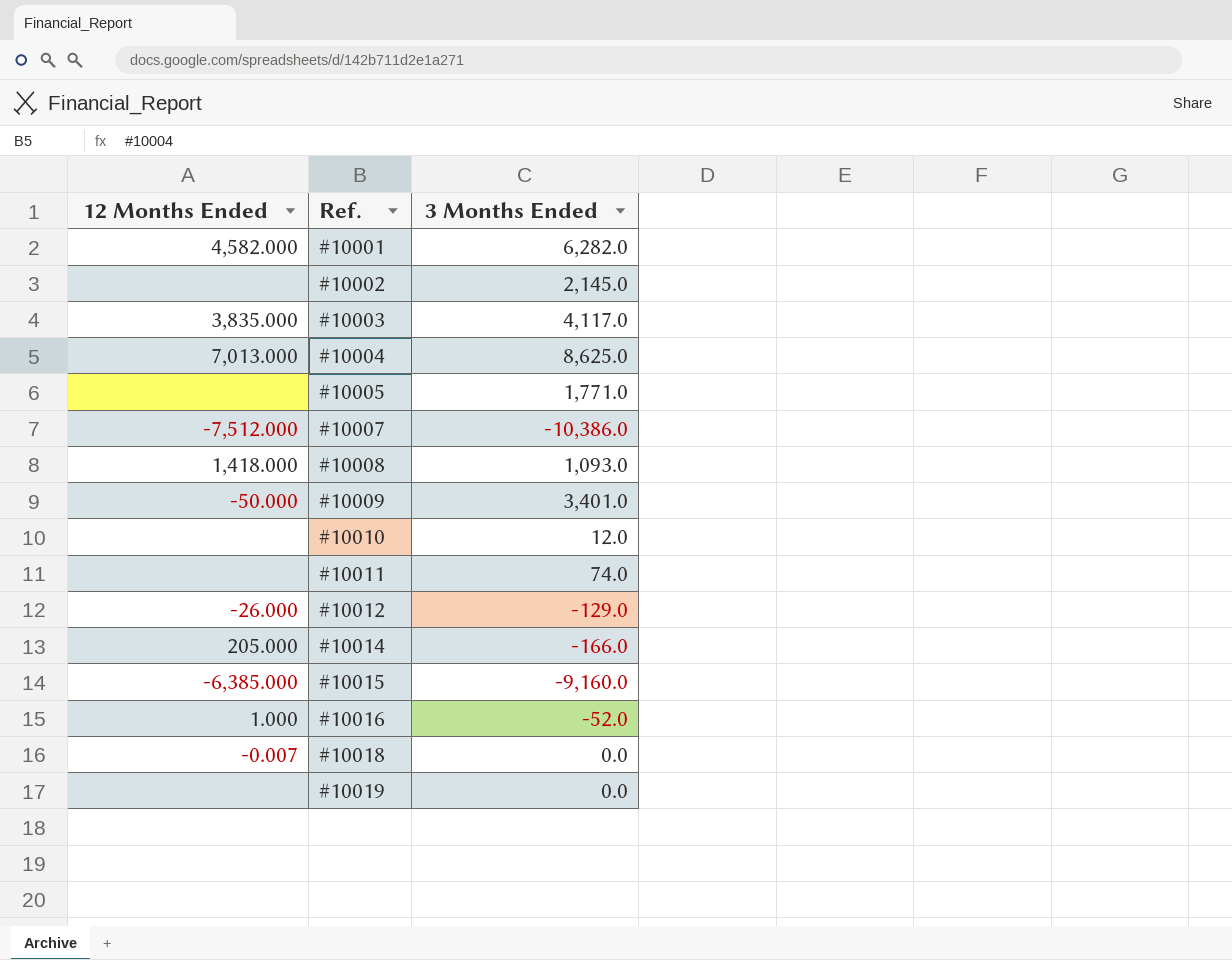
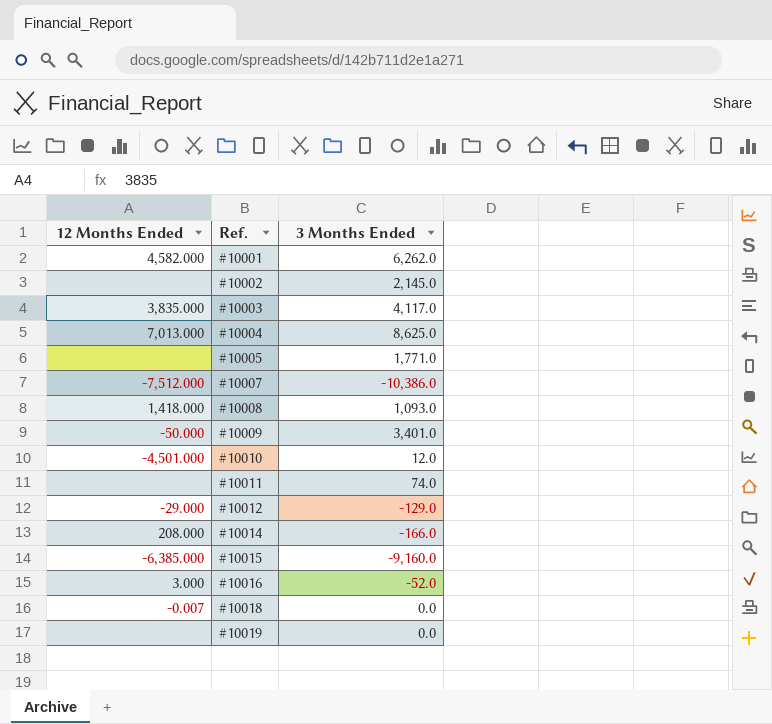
#10001 | 3 Months Ended: 6,282.0 -> 6,262.0
#10010 | 12 Months Ended: none -> -4,501.000
#10012 | 12 Months Ended: -26.000 -> -29.000
#10014 | 12 Months Ended: 205.000 -> 208.000
#10016 | 12 Months Ended: 1.000 -> 3.000

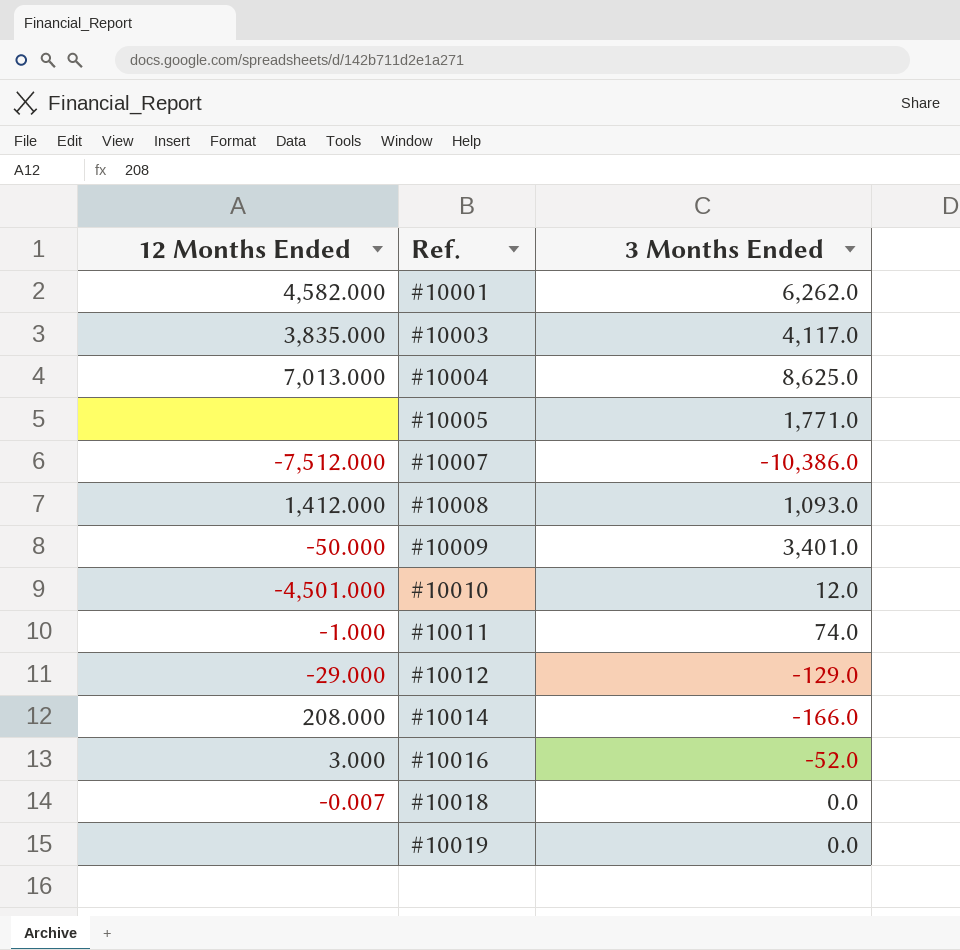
row #10002: none | 2,145.0 -> none
row #10015: -6,385.000 | -9,160.0 -> none
#10008 | 12 Months Ended: 1,418.000 -> 1,412.000
#10011 | 12 Months Ended: none -> -1.000

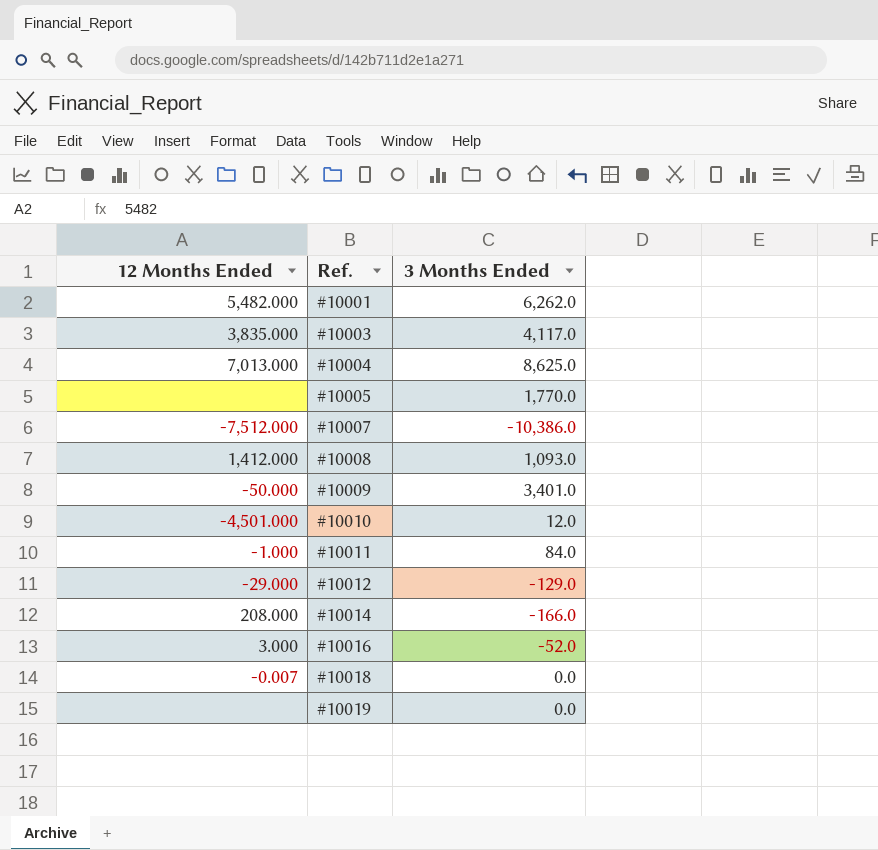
#10001 | 12 Months Ended: 4,582.000 -> 5,482.000
#10005 | 3 Months Ended: 1,771.0 -> 1,770.0
#10011 | 3 Months Ended: 74.0 -> 84.0

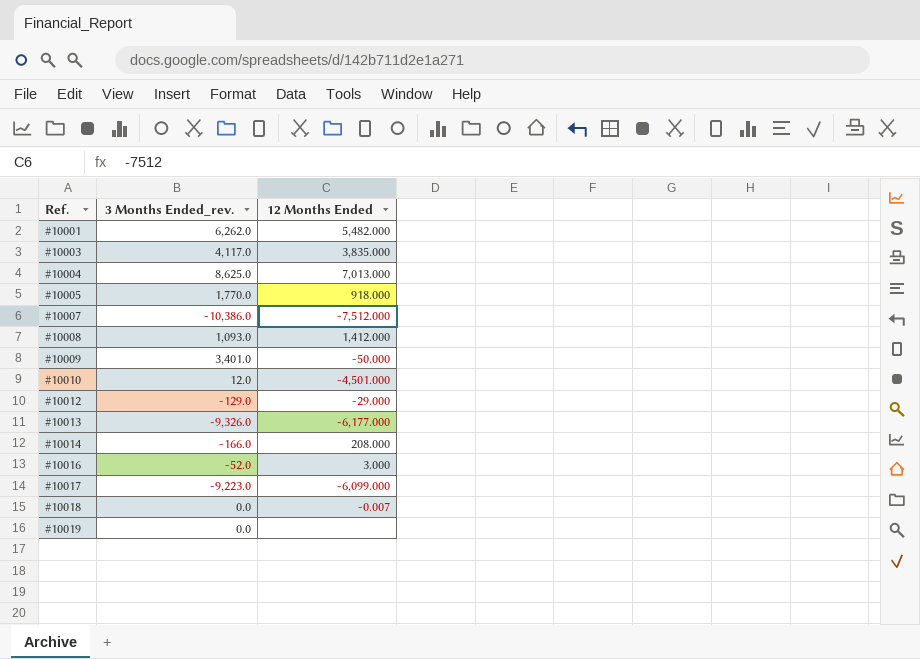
column name: 3 Months Ended -> 3 Months Ended_rev.
column 12 Months Ended | position: 1 -> 3
row #10011: -1.000 | 84.0 -> none
#10005 | 12 Months Ended: none -> 918.000
row #10013: none -> -9,326.0 | -6,177.000
row #10017: none -> -9,223.0 | -6,099.000

